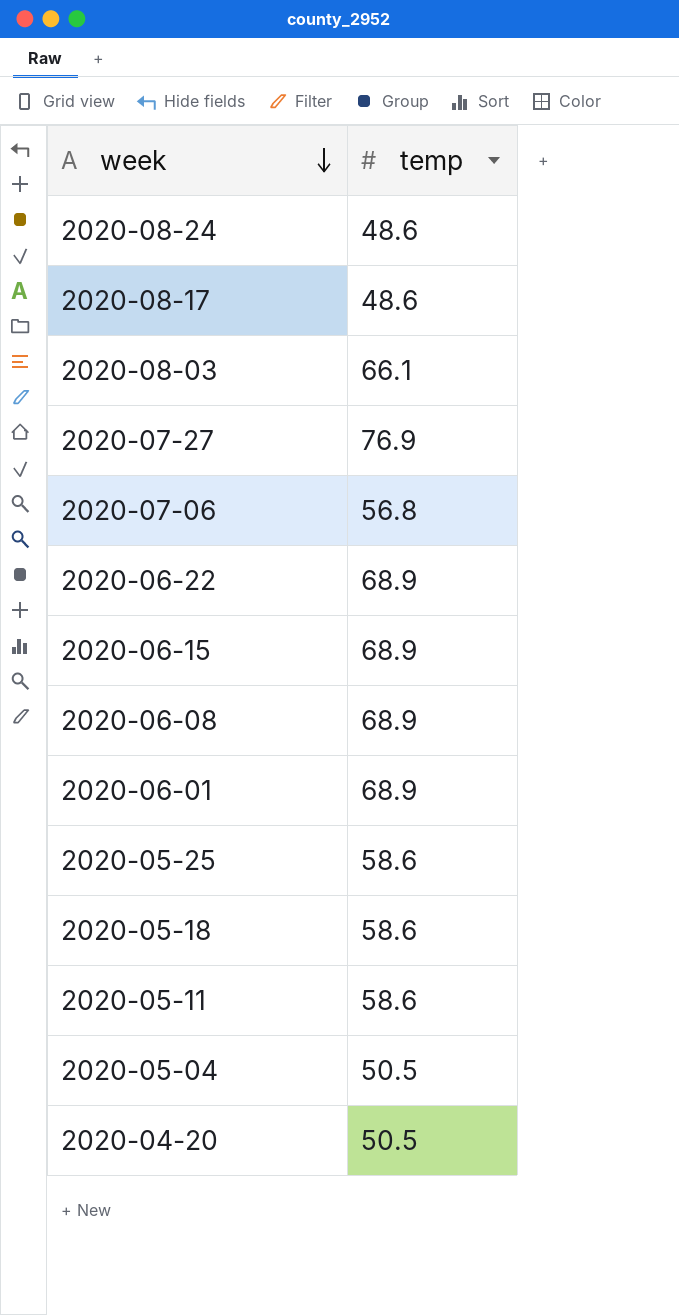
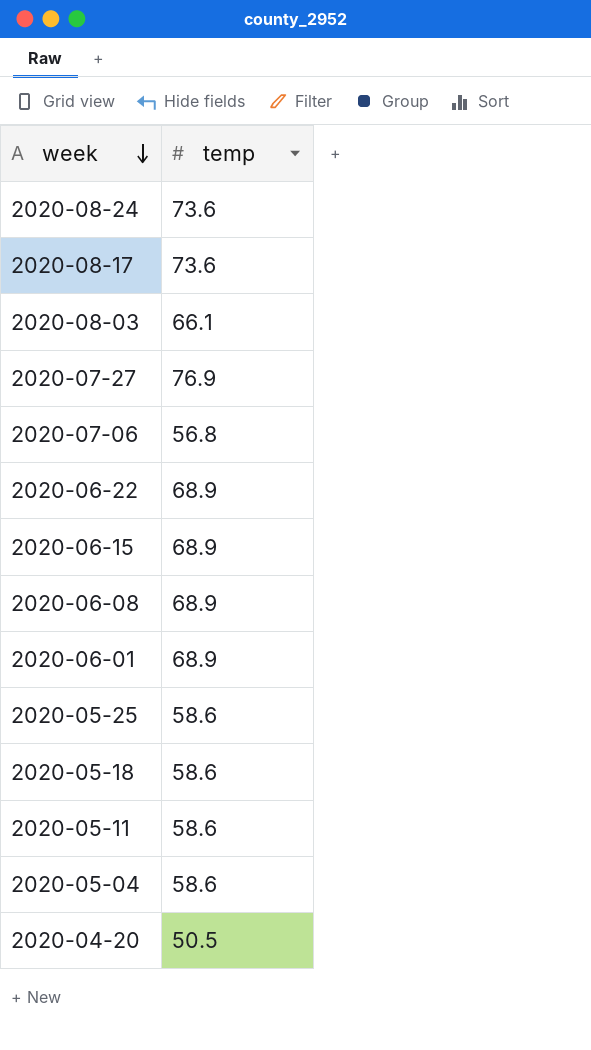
2020-08-24 | temp: 48.6 -> 73.6
2020-08-17 | temp: 48.6 -> 73.6
2020-05-04 | temp: 50.5 -> 58.6

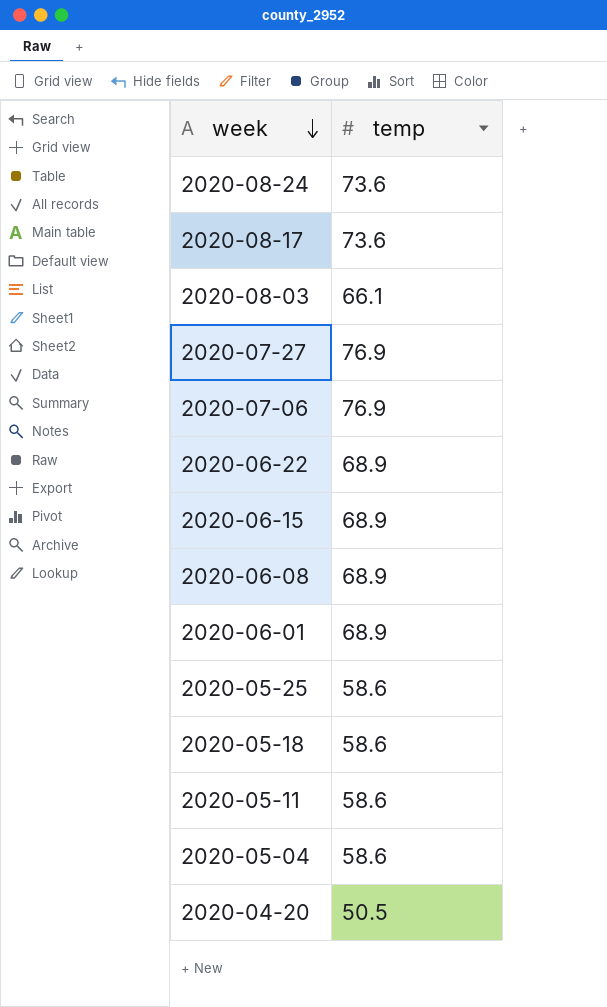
2020-07-06 | temp: 56.8 -> 76.9

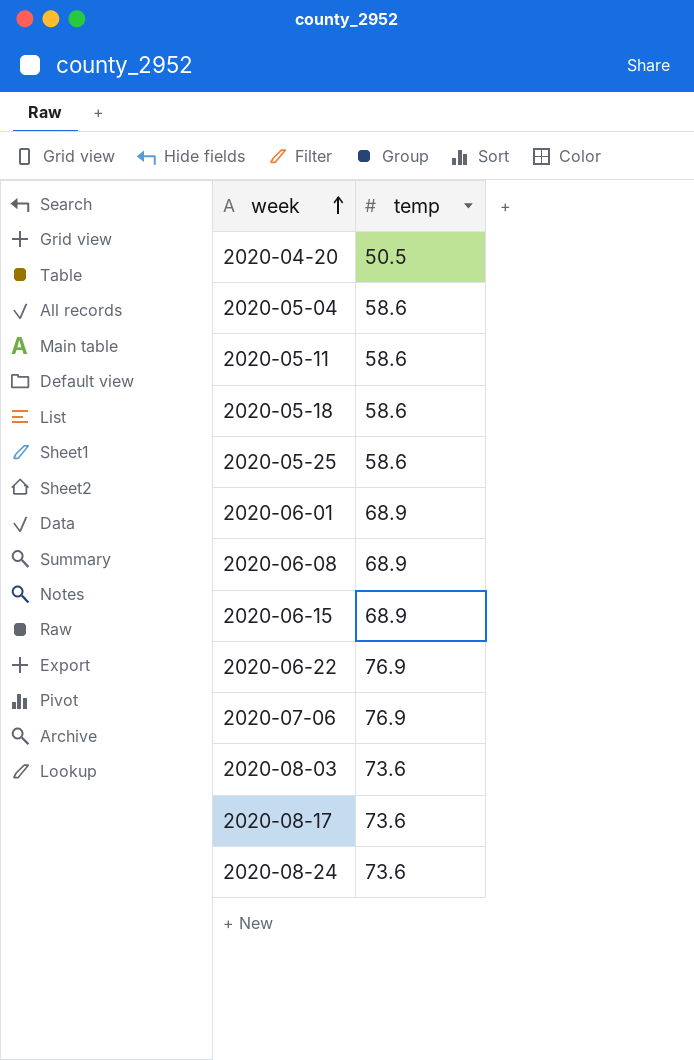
row order: week descending -> week ascending
row 2020-07-27: 76.9 -> none
2020-06-22 | temp: 68.9 -> 76.9
2020-08-03 | temp: 66.1 -> 73.6

